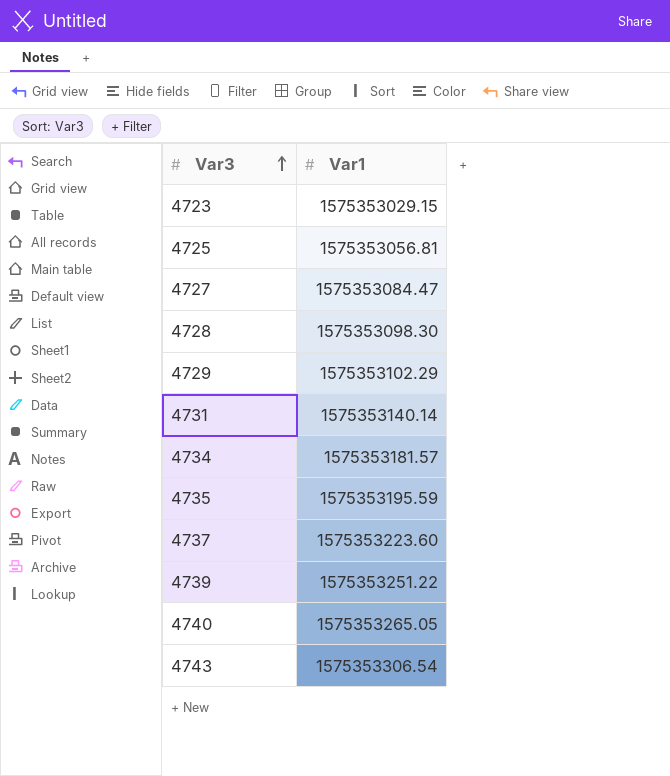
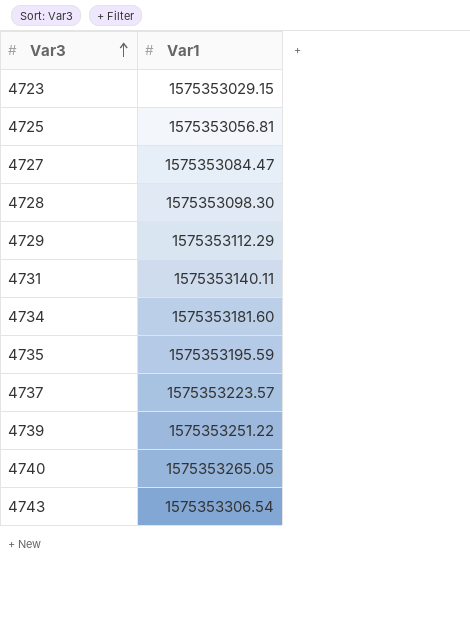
4729 | Var1: 1575353102.29 -> 1575353112.29
4731 | Var1: 1575353140.14 -> 1575353140.11
4734 | Var1: 1575353181.57 -> 1575353181.60
4737 | Var1: 1575353223.60 -> 1575353223.57

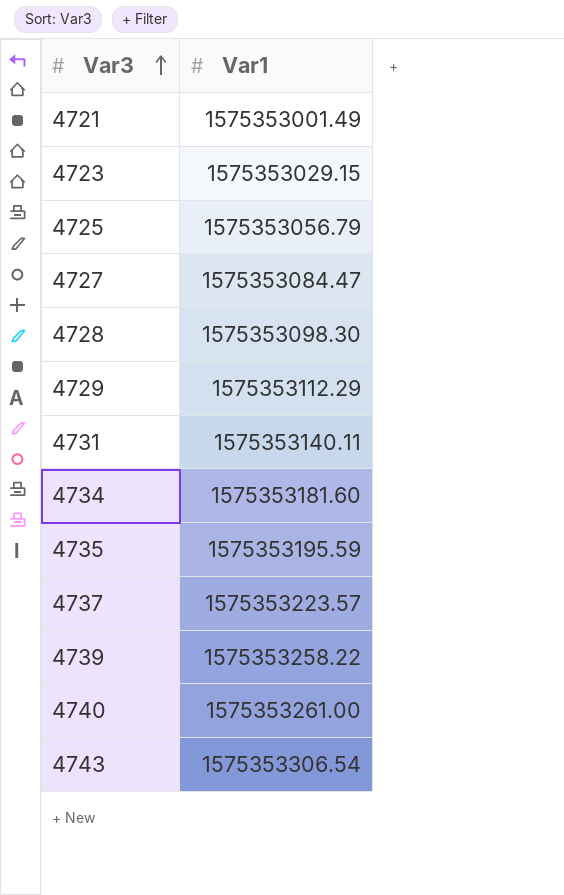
row 4721: none -> 1575353001.49
4725 | Var1: 1575353056.81 -> 1575353056.79
4739 | Var1: 1575353251.22 -> 1575353258.22
4740 | Var1: 1575353265.05 -> 1575353261.00

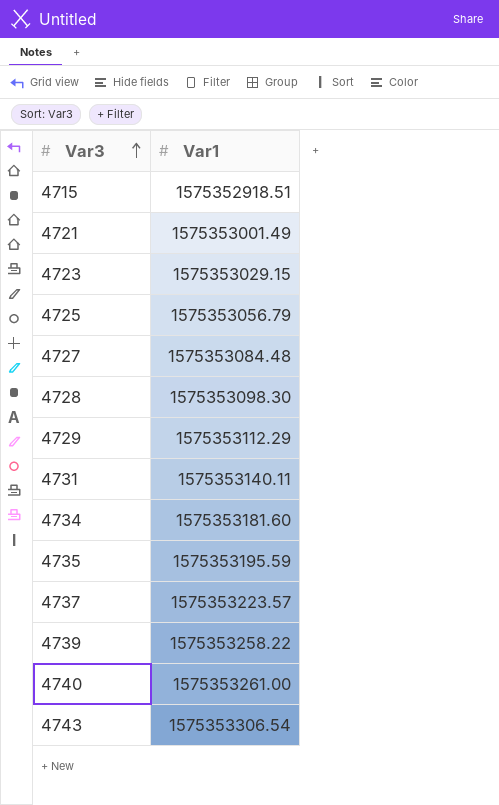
row 4715: none -> 1575352918.51
4727 | Var1: 1575353084.47 -> 1575353084.48

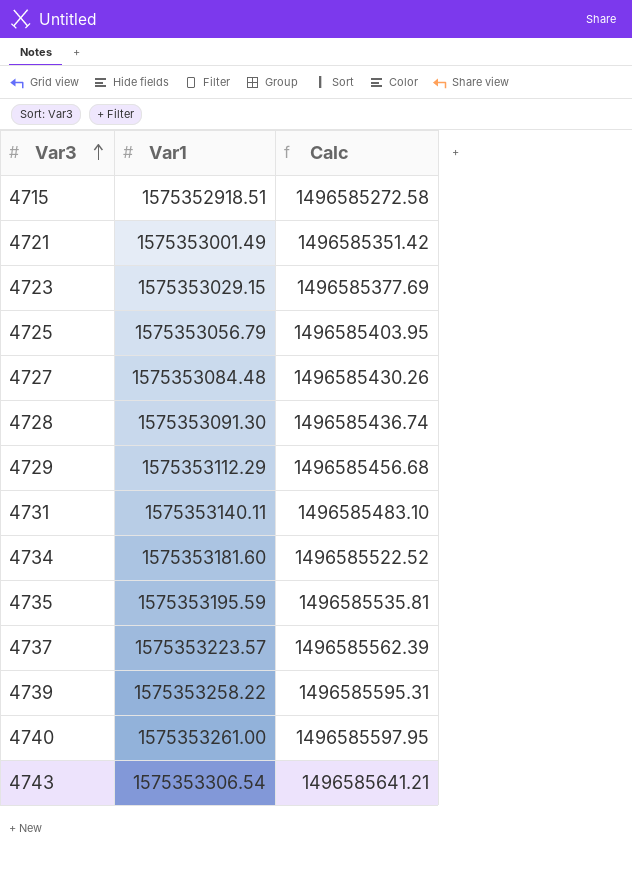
column Calc | formula: none -> [Var1] * 0.95
4728 | Var1: 1575353098.30 -> 1575353091.30

